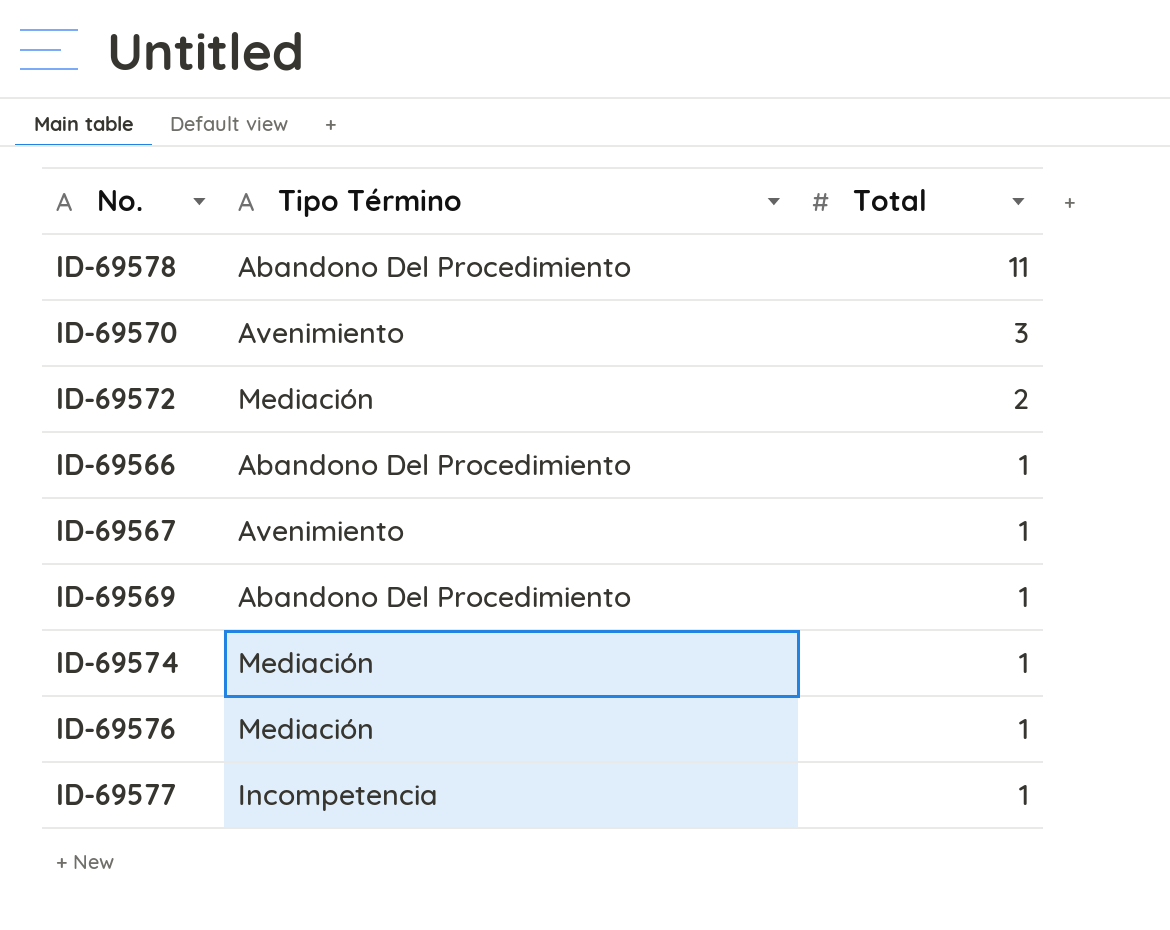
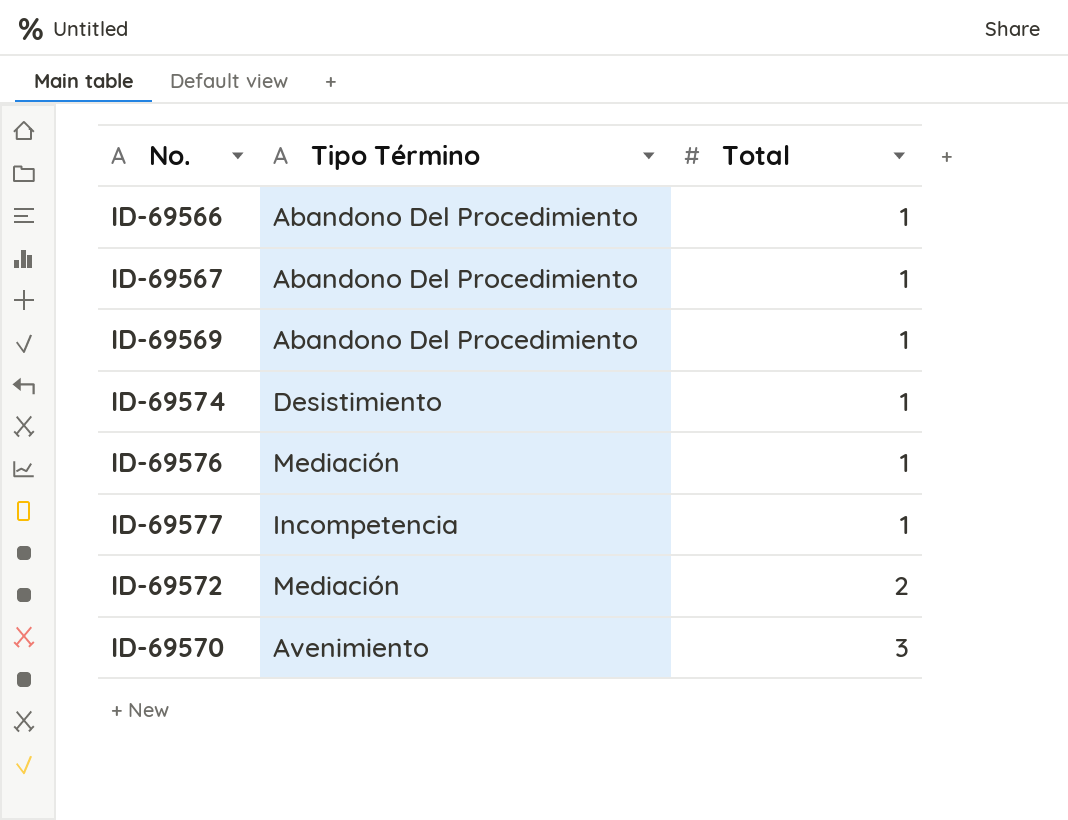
row order: Total descending -> Total ascending
row ID-69578: Abandono Del Procedimiento | 11 -> none
ID-69567 | Tipo Término: Avenimiento -> Abandono Del Procedimiento
ID-69574 | Tipo Término: Mediación -> Desistimiento

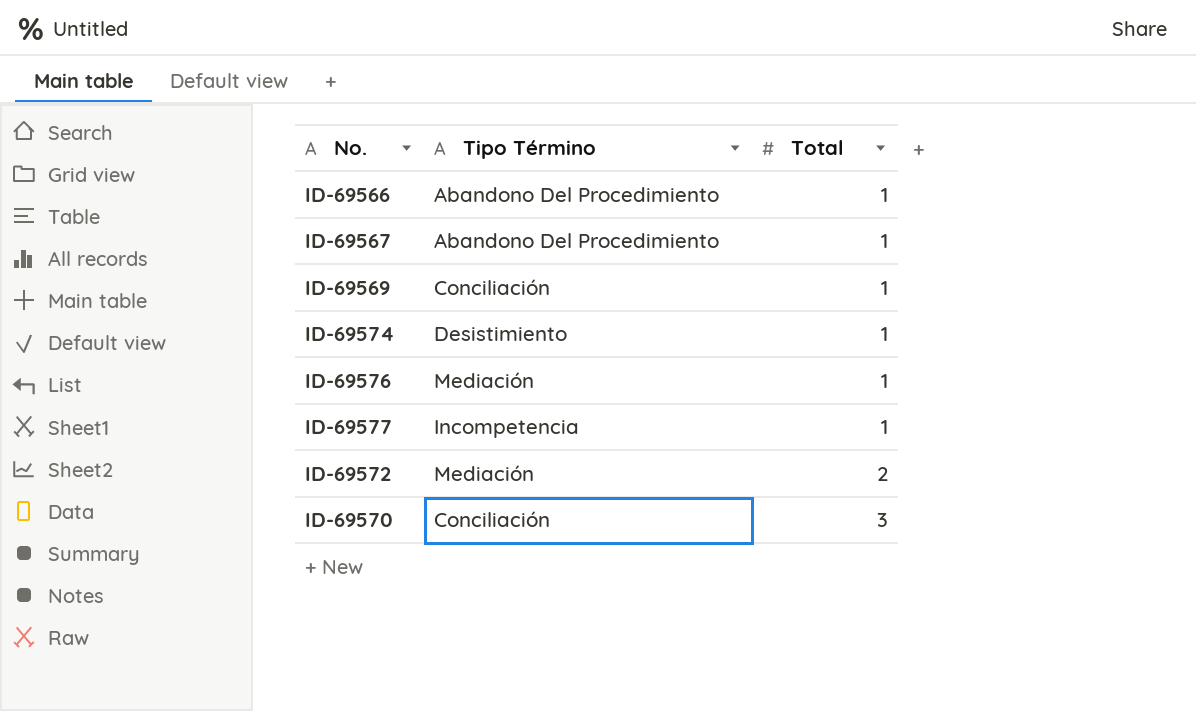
ID-69569 | Tipo Término: Abandono Del Procedimiento -> Conciliación
ID-69570 | Tipo Término: Avenimiento -> Conciliación

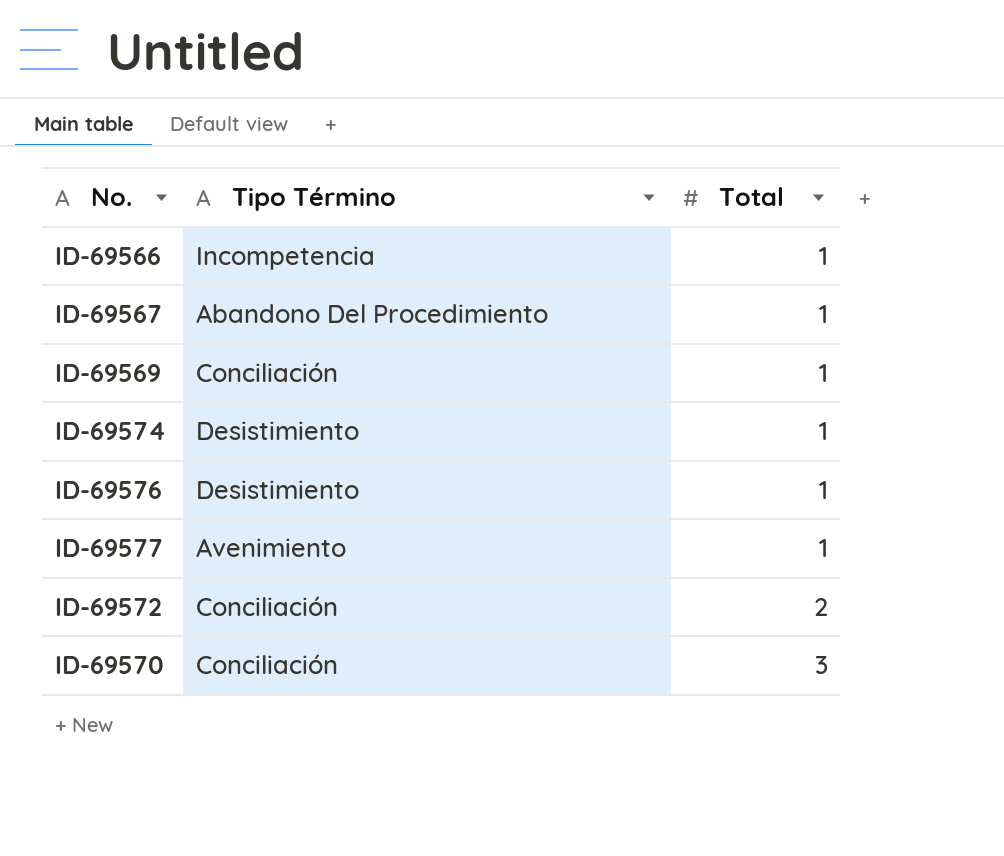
ID-69566 | Tipo Término: Abandono Del Procedimiento -> Incompetencia
ID-69576 | Tipo Término: Mediación -> Desistimiento
ID-69577 | Tipo Término: Incompetencia -> Avenimiento
ID-69572 | Tipo Término: Mediación -> Conciliación

